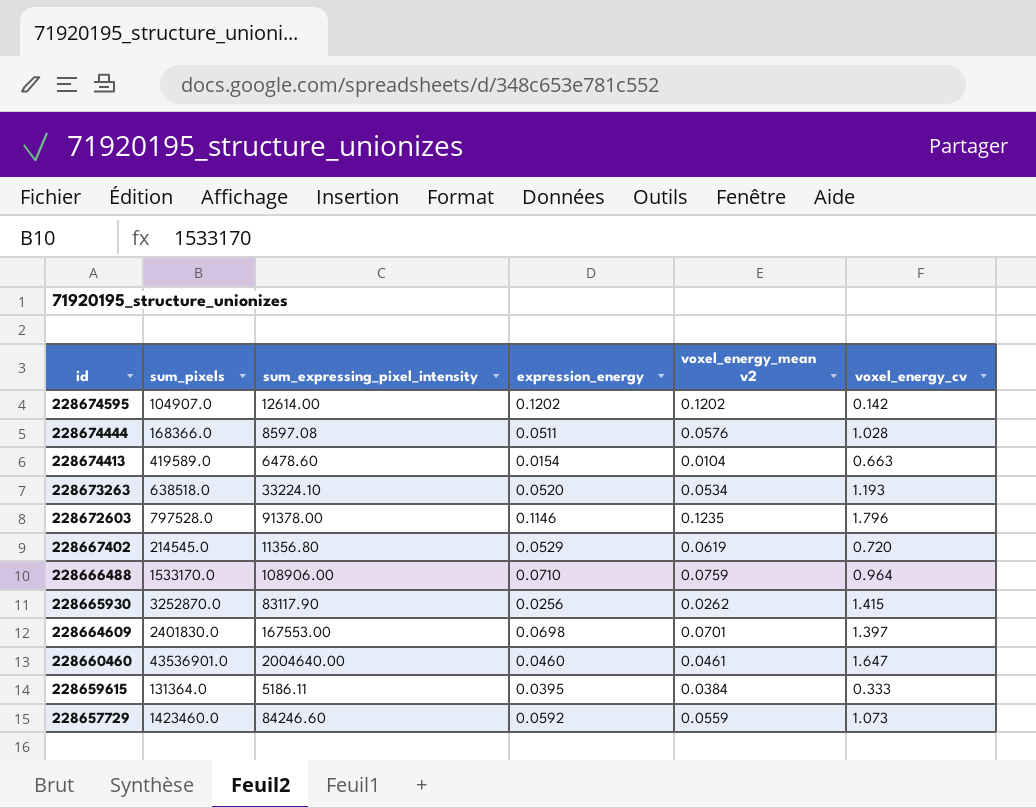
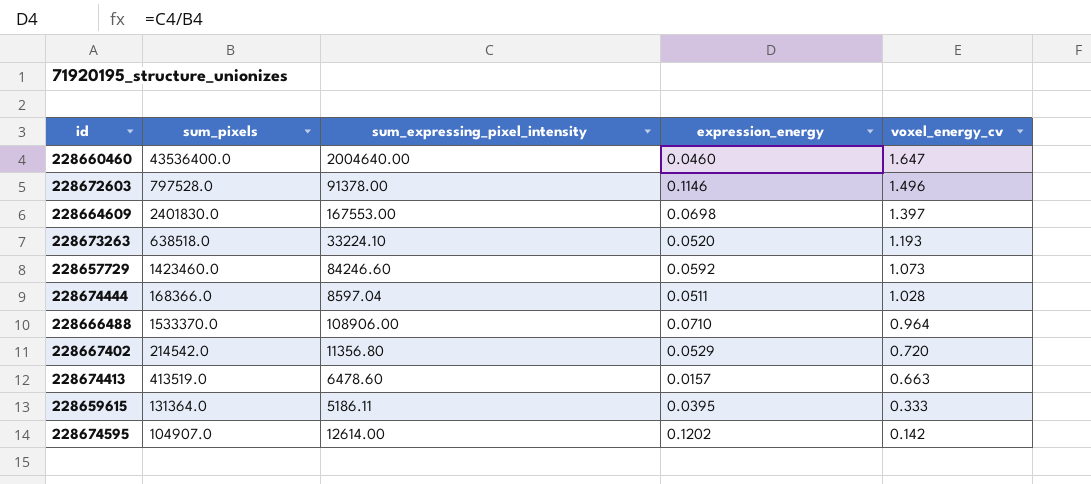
row order: id descending -> voxel_energy_cv descending
column voxel_energy_mean v2 | position: 5 -> none
row 228665930: 3252870.0 | 83117.90 | 0.0256 | 0.0262 | 1.415 -> none
228660460 | sum_pixels: 43536901.0 -> 43536400.0
228672603 | voxel_energy_cv: 1.796 -> 1.496
228674444 | sum_expressing_pixel_intensity: 8597.08 -> 8597.04
228666488 | sum_pixels: 1533170.0 -> 1533370.0
228667402 | sum_pixels: 214545.0 -> 214542.0
228674413 | sum_pixels: 419589.0 -> 413519.0
228674413 | expression_energy: 0.0154 -> 0.0157

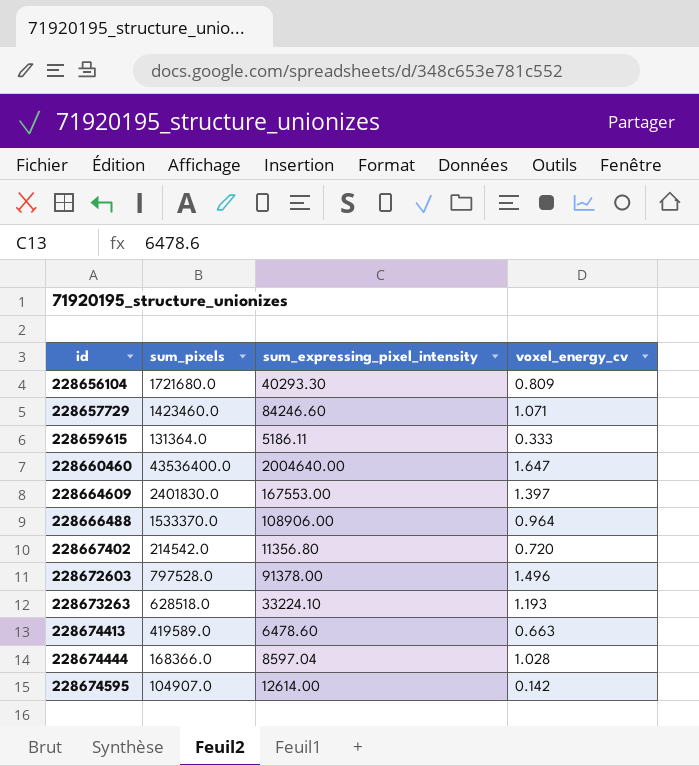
row order: voxel_energy_cv descending -> id ascending
column expression_energy | formula: [sum_expressing_pixel_intensity] / [sum_pixels] -> none
row 228656104: none -> 1721680.0 | 40293.30 | 0.809
228657729 | voxel_energy_cv: 1.073 -> 1.071
228673263 | sum_pixels: 638518.0 -> 628518.0
228674413 | sum_pixels: 413519.0 -> 419589.0

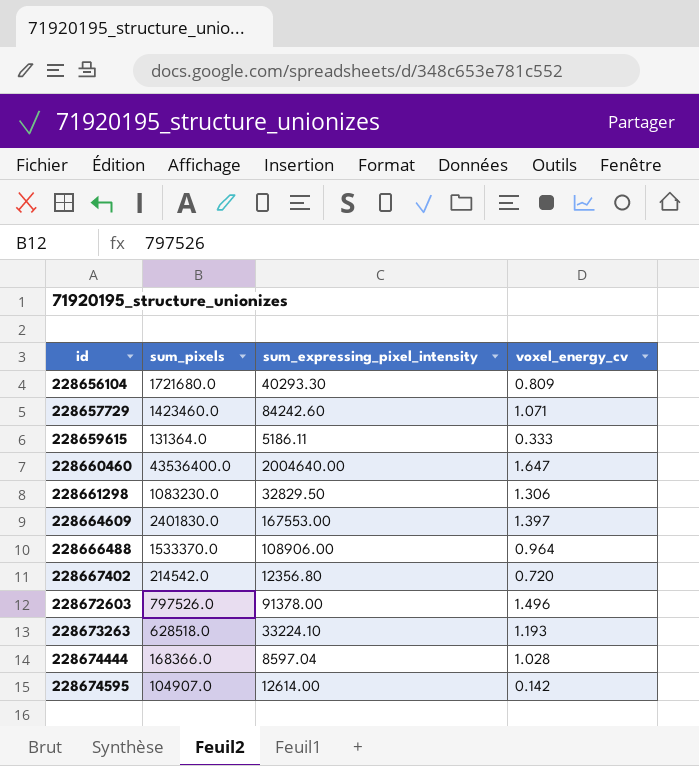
row 228674413: 419589.0 | 6478.60 | 0.663 -> none
228657729 | sum_expressing_pixel_intensity: 84246.60 -> 84242.60
row 228661298: none -> 1083230.0 | 32829.50 | 1.306
228667402 | sum_expressing_pixel_intensity: 11356.80 -> 12356.80
228672603 | sum_pixels: 797528.0 -> 797526.0

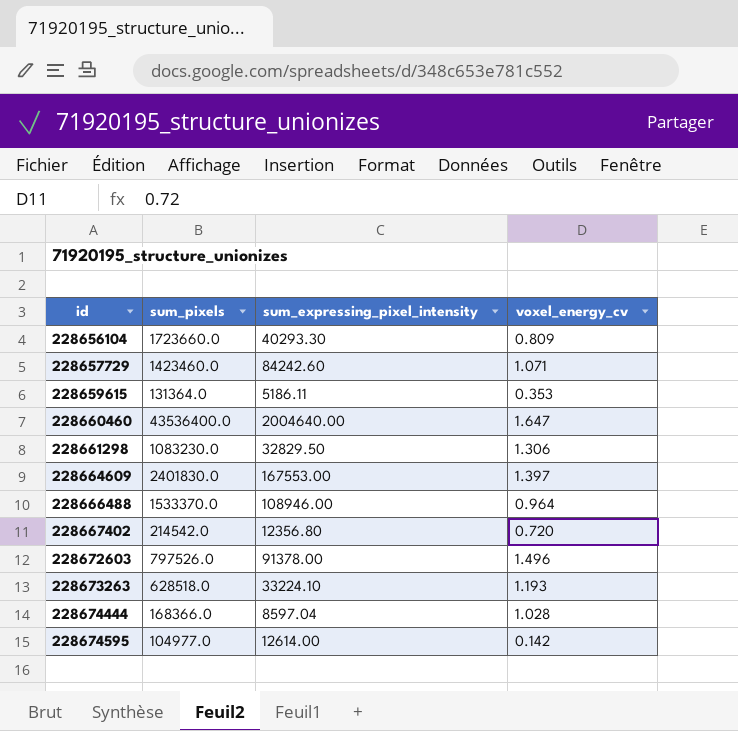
228656104 | sum_pixels: 1721680.0 -> 1723660.0
228659615 | voxel_energy_cv: 0.333 -> 0.353
228666488 | sum_expressing_pixel_intensity: 108906.00 -> 108946.00
228674595 | sum_pixels: 104907.0 -> 104977.0

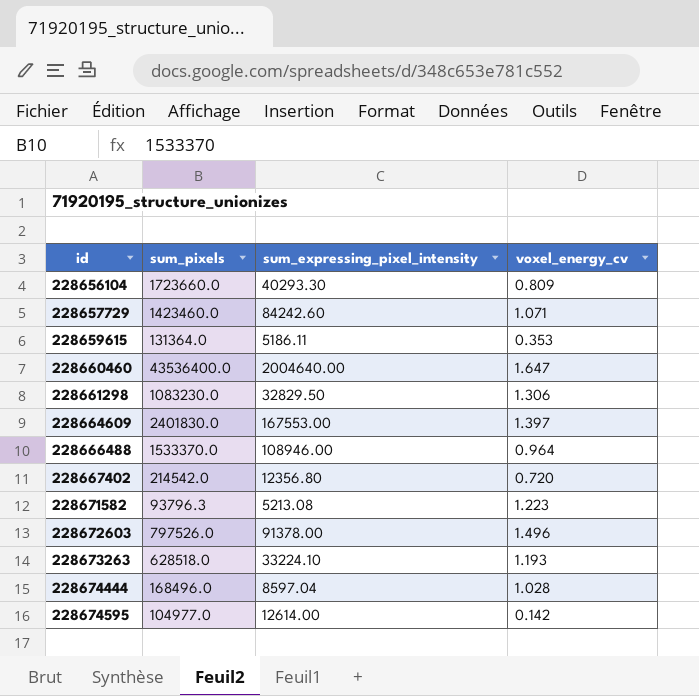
row 228671582: none -> 93796.3 | 5213.08 | 1.223
228674444 | sum_pixels: 168366.0 -> 168496.0

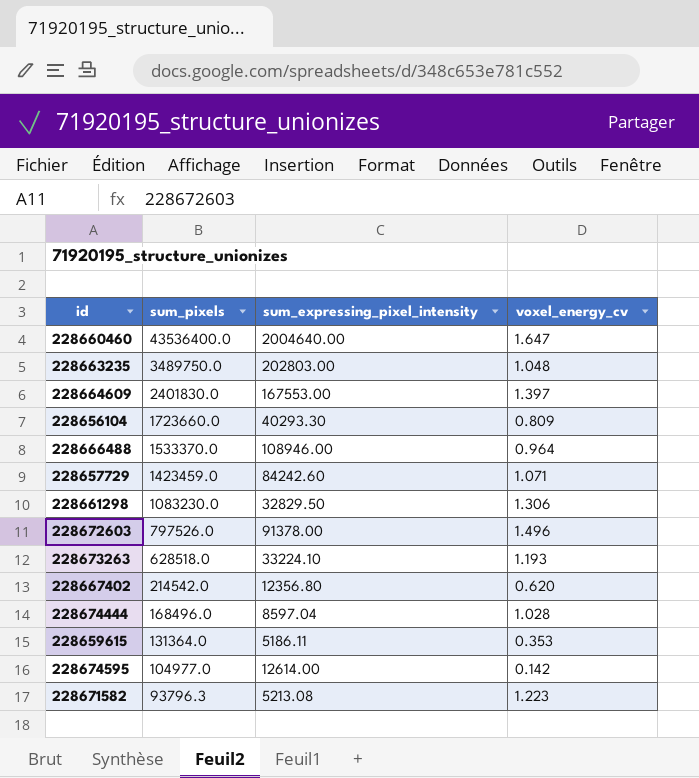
row order: id ascending -> sum_pixels descending
row 228663235: none -> 3489750.0 | 202803.00 | 1.048
228657729 | sum_pixels: 1423460.0 -> 1423459.0
228667402 | voxel_energy_cv: 0.720 -> 0.620

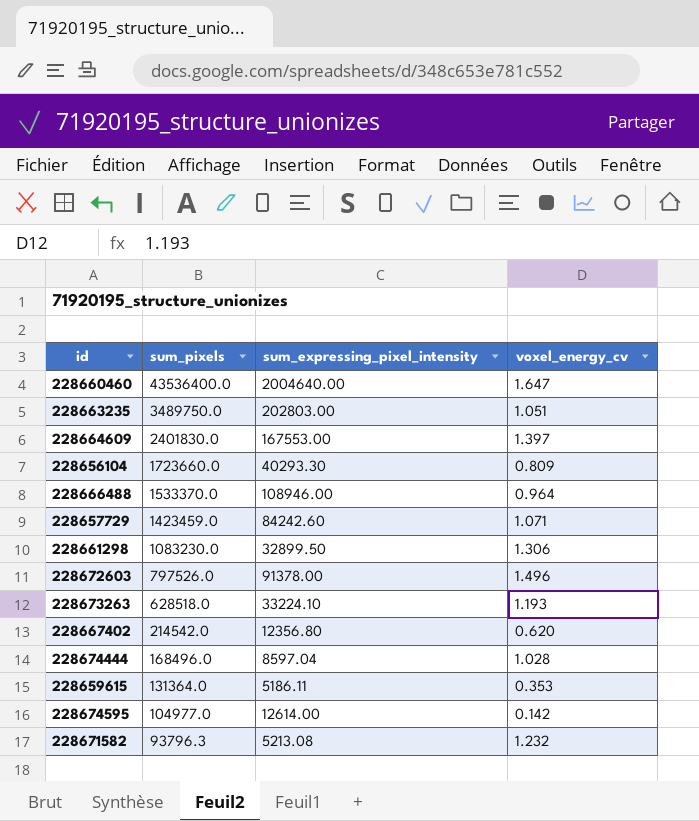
228663235 | voxel_energy_cv: 1.048 -> 1.051
228661298 | sum_expressing_pixel_intensity: 32829.50 -> 32899.50
228671582 | voxel_energy_cv: 1.223 -> 1.232

